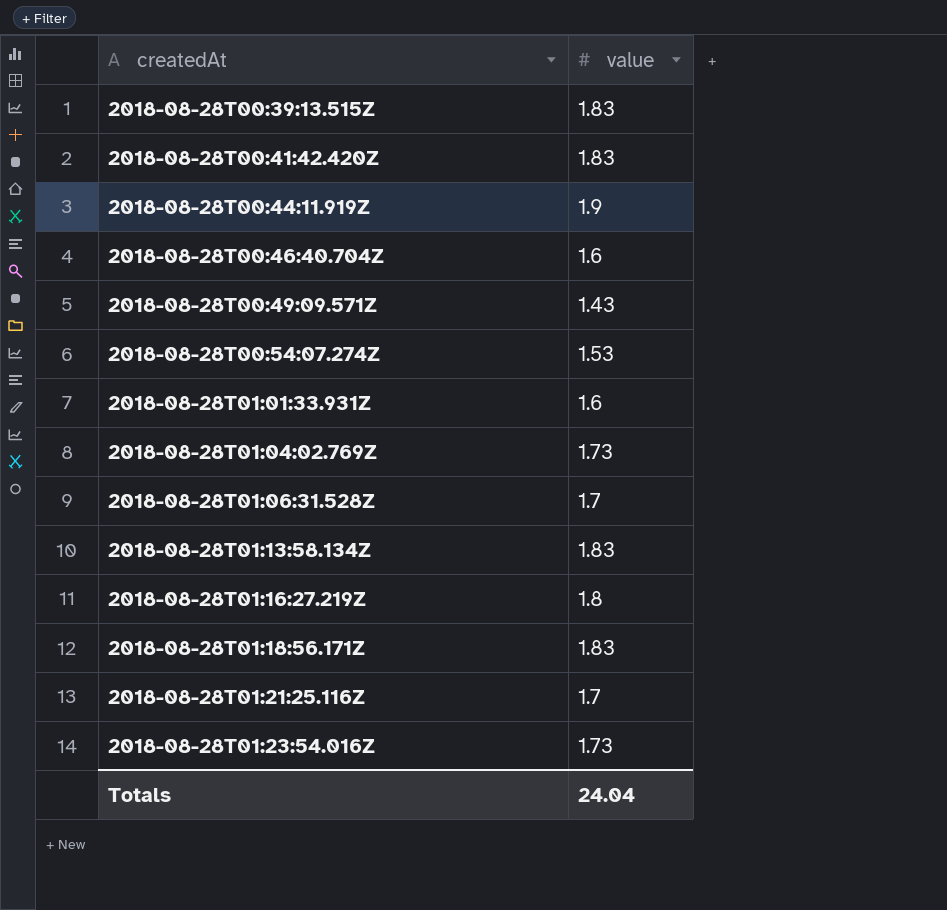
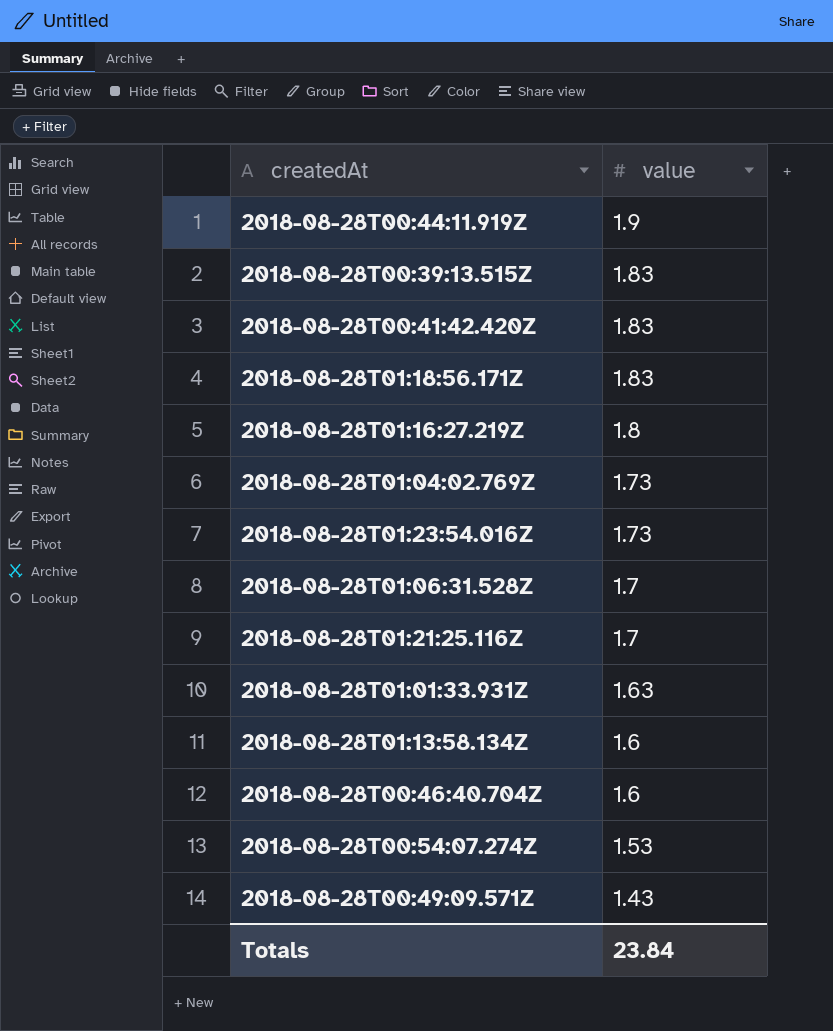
row order: createdAt ascending -> value descending
2018-08-28T01:01:33.931Z | value: 1.6 -> 1.63
2018-08-28T01:13:58.134Z | value: 1.83 -> 1.6
Totals | value: 24.04 -> 23.84

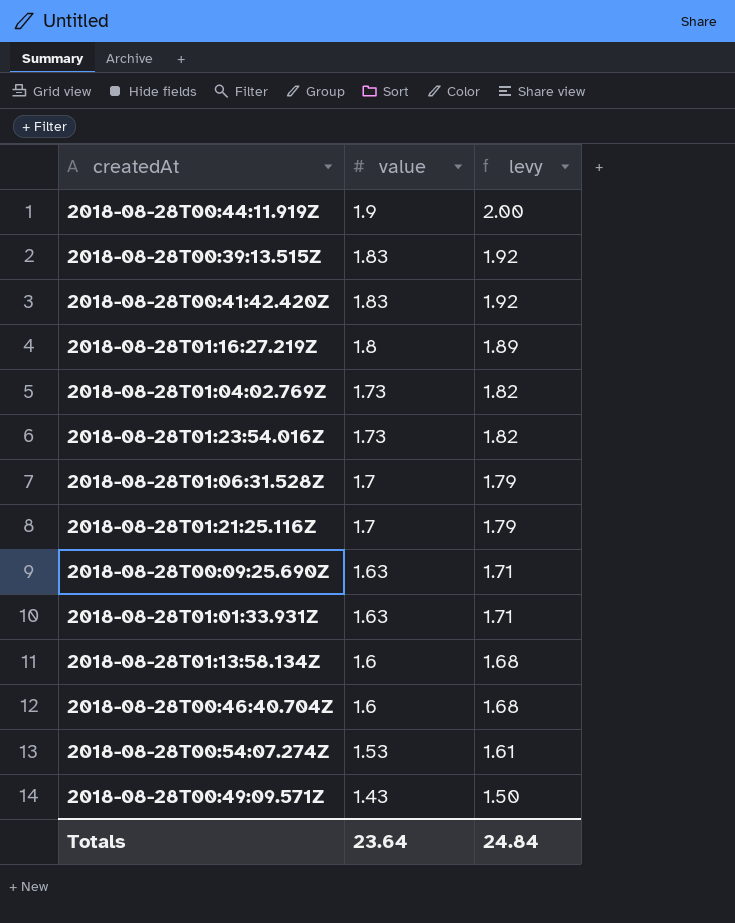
column levy | formula: none -> [value] * 1.05
row 2018-08-28T01:18:56.171Z: 1.83 -> none
row 2018-08-28T00:09:25.690Z: none -> 1.63 | 1.71
Totals | value: 23.84 -> 23.64

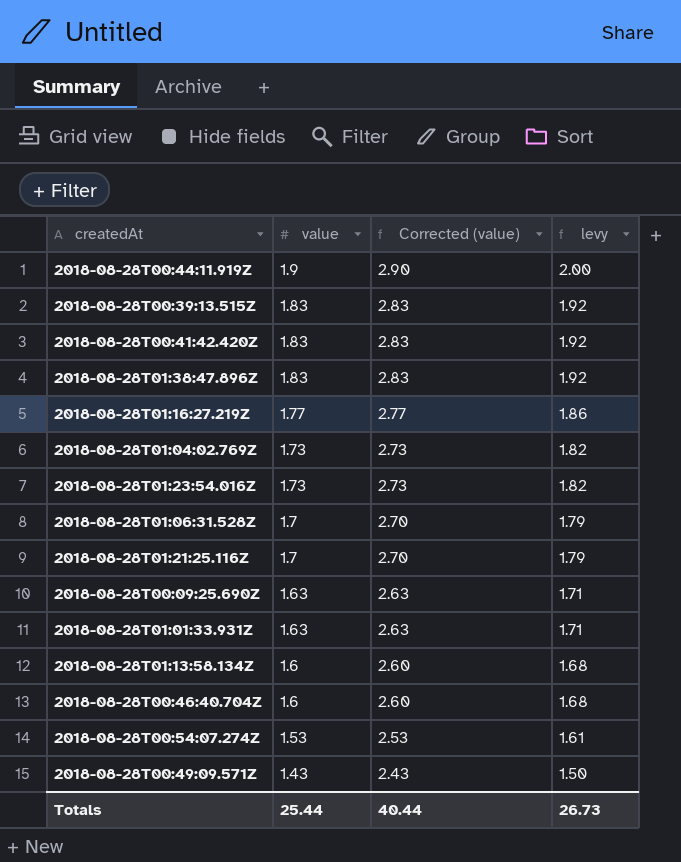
column Corrected (value) | formula: none -> [value] + 1
row 2018-08-28T01:38:47.896Z: none -> 1.83 | 2.83 | 1.92
2018-08-28T01:16:27.219Z | value: 1.8 -> 1.77
2018-08-28T01:16:27.219Z | levy: 1.89 -> 1.86
Totals | value: 23.64 -> 25.44
Totals | levy: 24.84 -> 26.73

